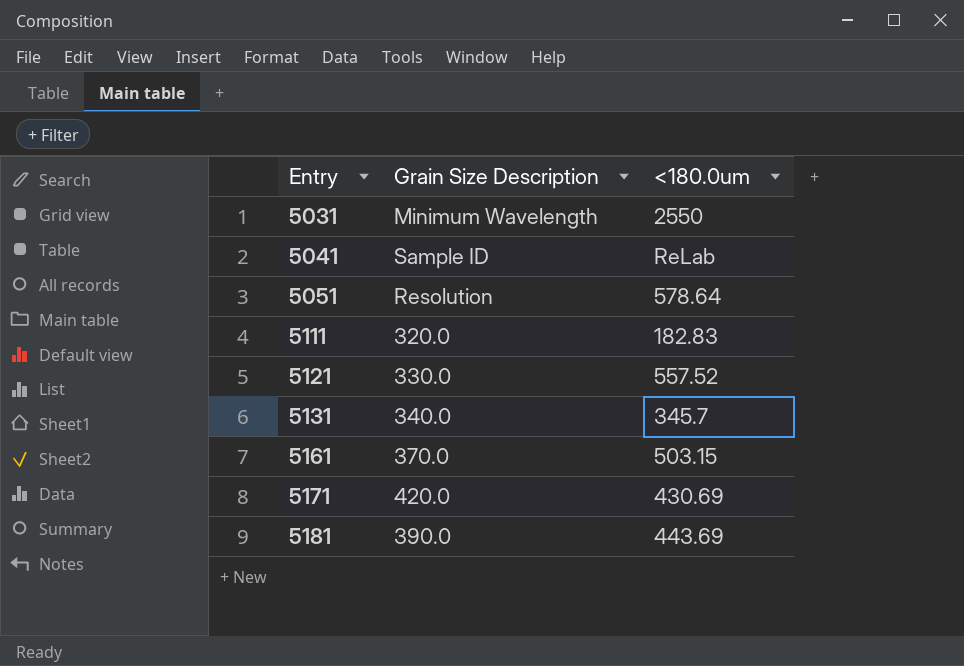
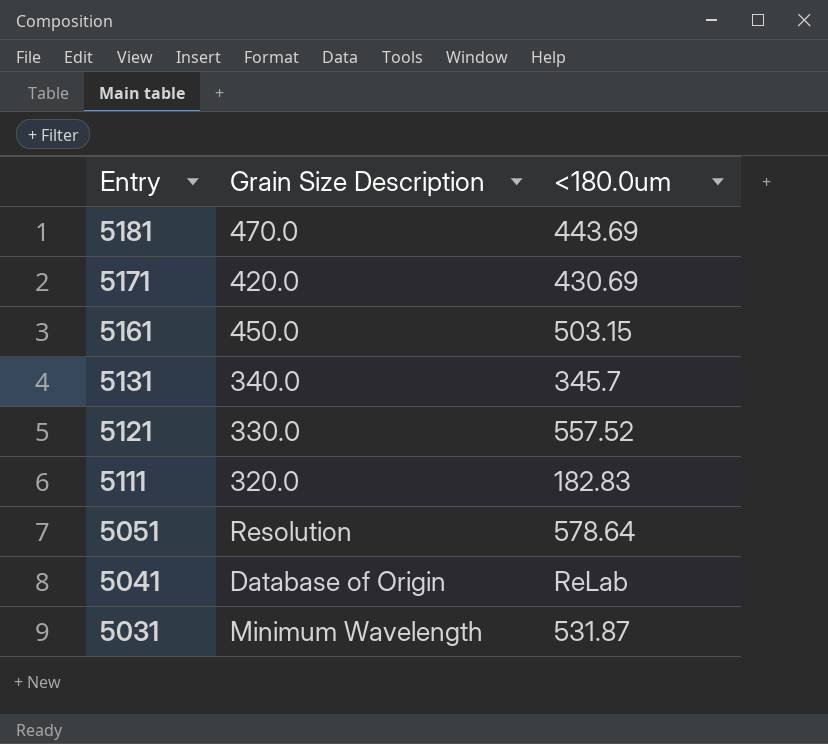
row order: Entry ascending -> Entry descending
5181 | Grain Size Description: 390.0 -> 470.0
5161 | Grain Size Description: 370.0 -> 450.0
5041 | Grain Size Description: Sample ID -> Database of Origin
5031 | <180.0um: 2550 -> 531.87

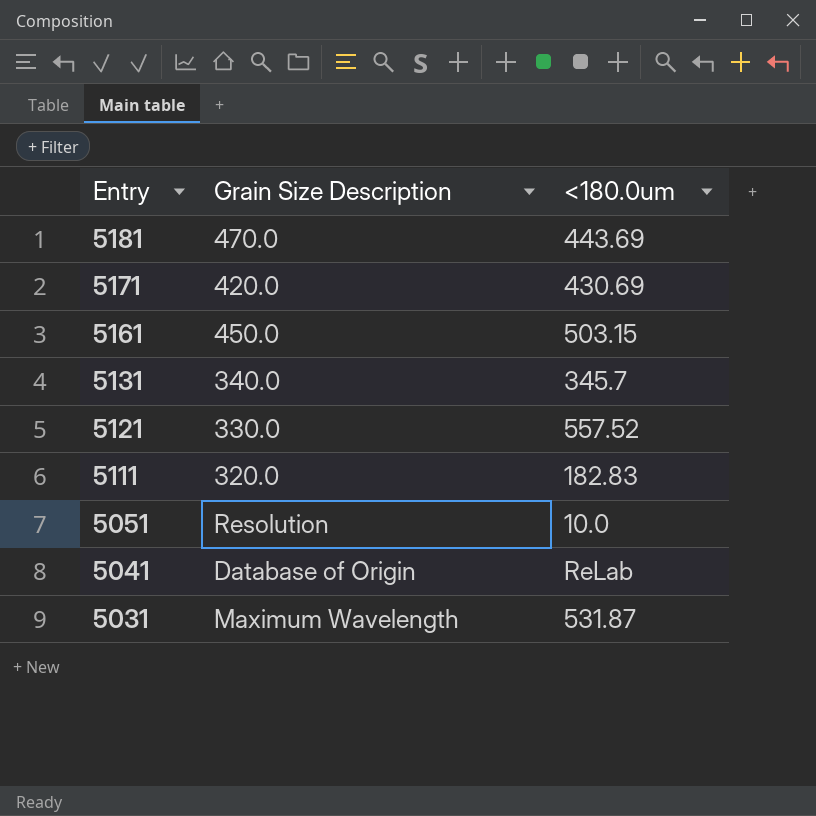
5051 | <180.0um: 578.64 -> 10.0
5031 | Grain Size Description: Minimum Wavelength -> Maximum Wavelength

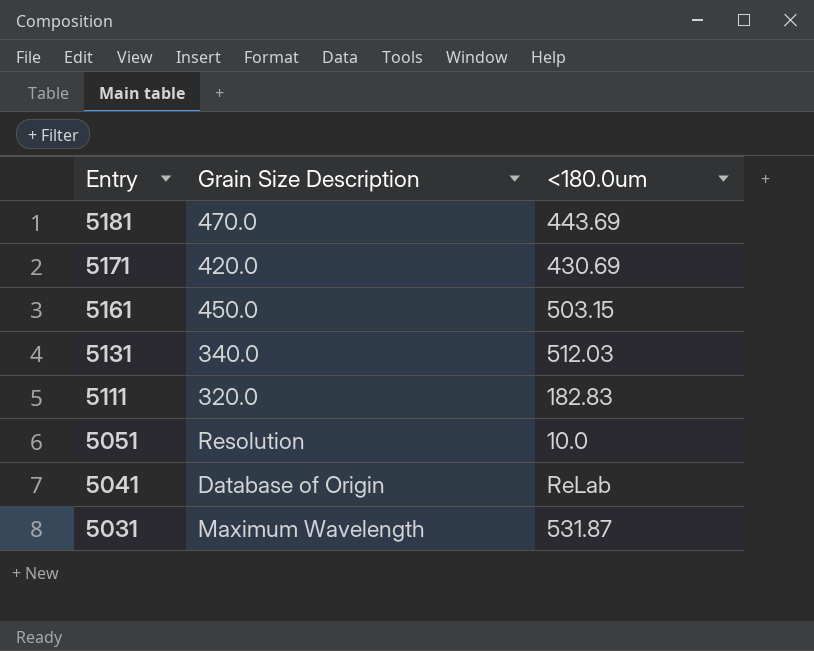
row 5121: 330.0 | 557.52 -> none
5131 | <180.0um: 345.7 -> 512.03

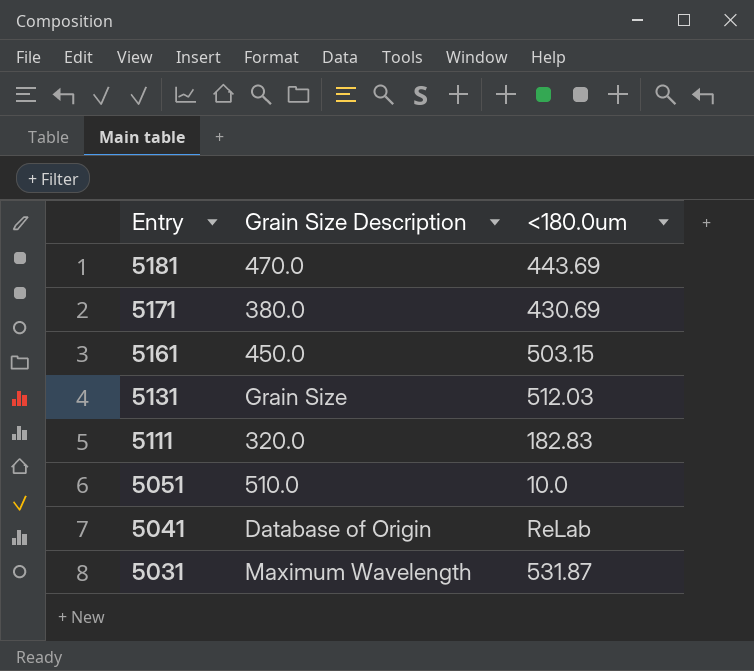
5171 | Grain Size Description: 420.0 -> 380.0
5131 | Grain Size Description: 340.0 -> Grain Size
5051 | Grain Size Description: Resolution -> 510.0

